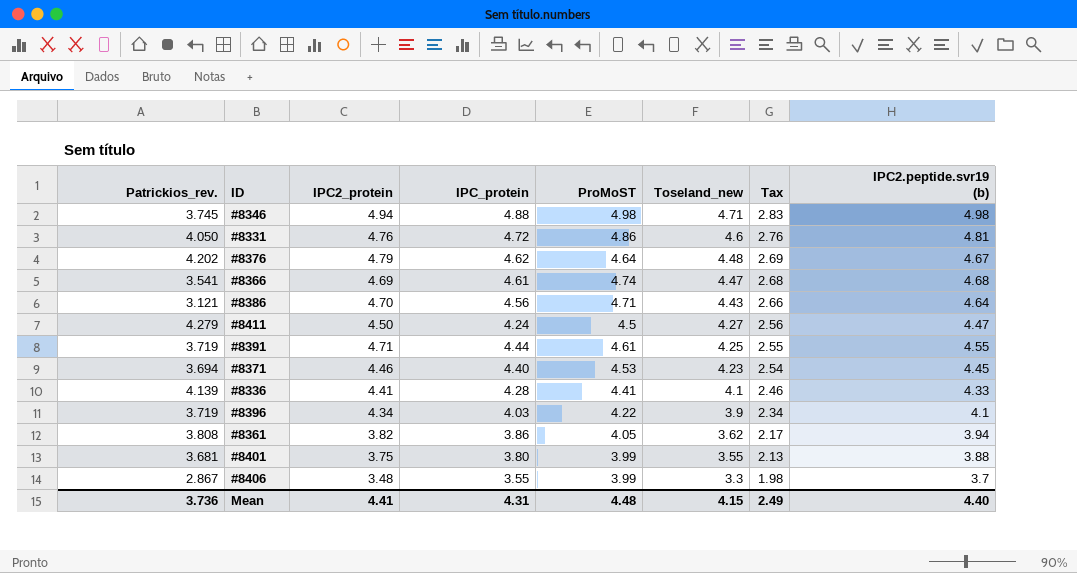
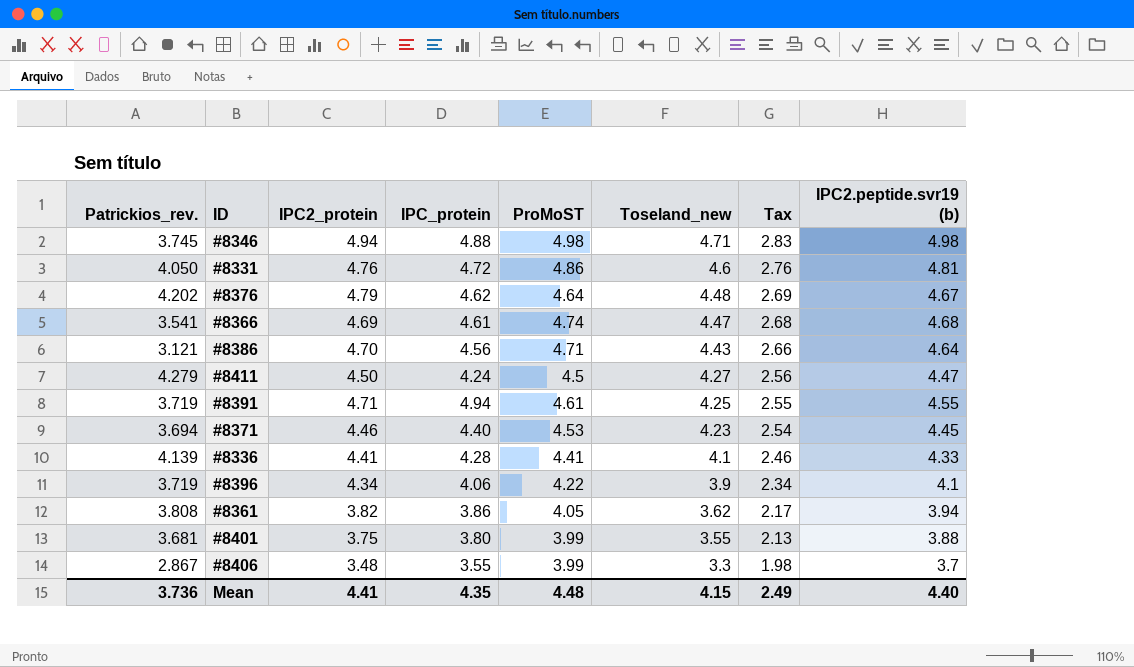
#8391 | IPC_protein: 4.44 -> 4.94
#8396 | IPC_protein: 4.03 -> 4.06
Mean | IPC_protein: 4.31 -> 4.35

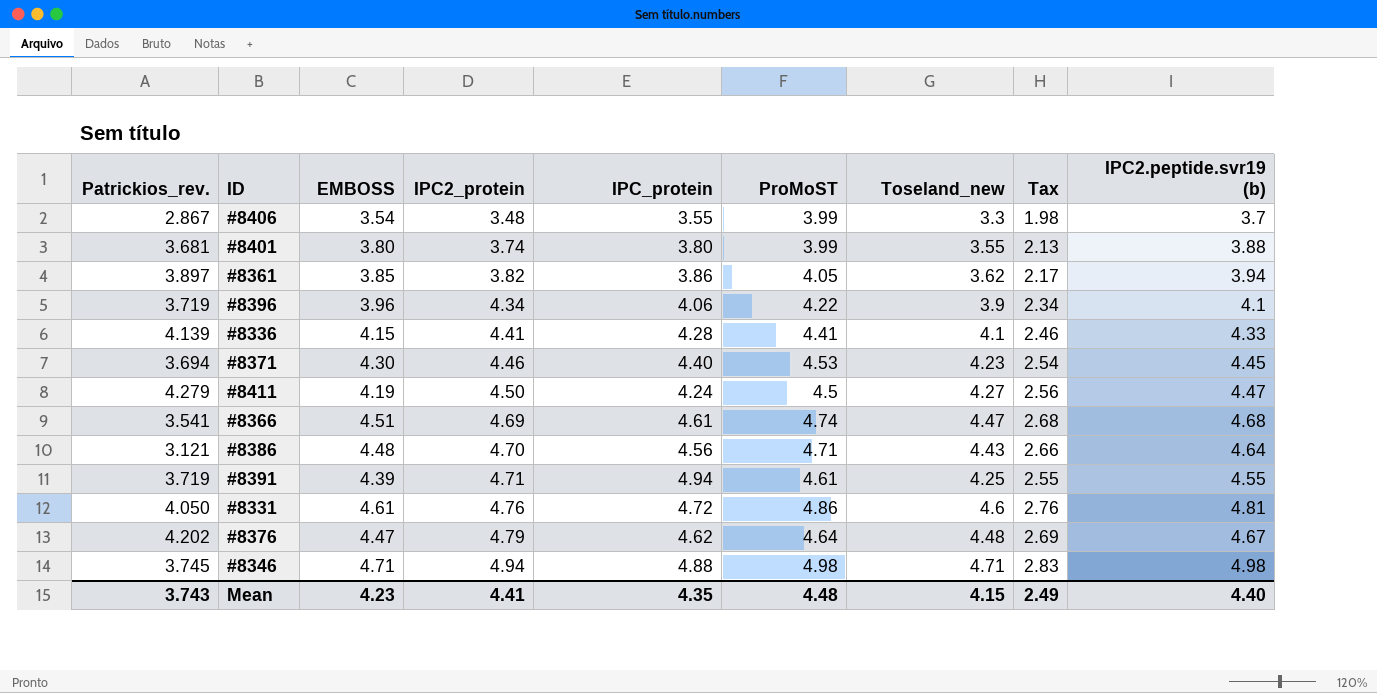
row order: Toseland_new descending -> IPC2_protein ascending
column EMBOSS | position: none -> 3
#8401 | IPC2_protein: 3.75 -> 3.74
#8361 | Patrickios_rev.: 3.808 -> 3.897
Mean | Patrickios_rev.: 3.736 -> 3.743

